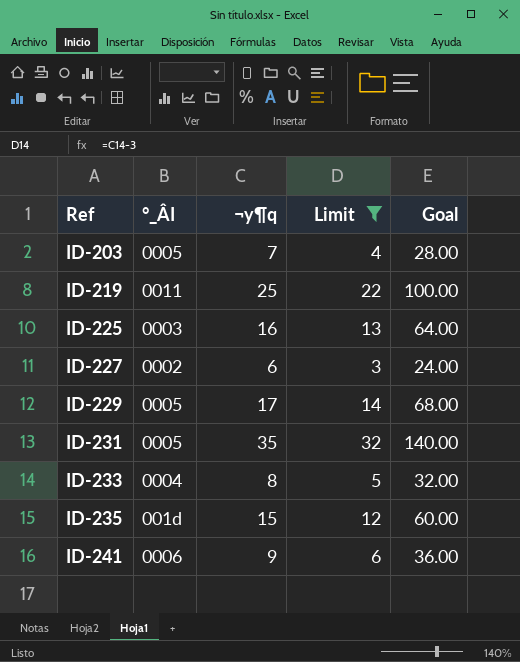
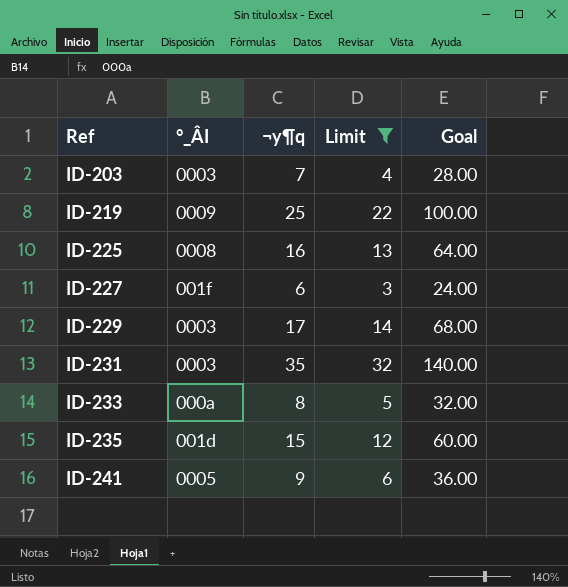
ID-203 | °_ÂI: 0005 -> 0003
ID-219 | °_ÂI: 0011 -> 0009
ID-225 | °_ÂI: 0003 -> 0008
ID-227 | °_ÂI: 0002 -> 001f
ID-229 | °_ÂI: 0005 -> 0003
ID-231 | °_ÂI: 0005 -> 0003
ID-233 | °_ÂI: 0004 -> 000a
ID-241 | °_ÂI: 0006 -> 0005

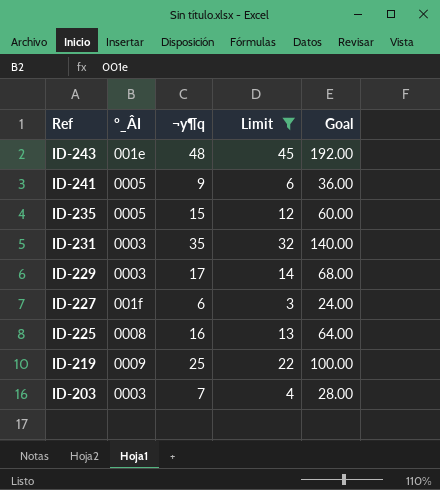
row order: Ref ascending -> Ref descending
row ID-233: 000a | 8 | 5 | 32.00 -> none
row ID-243: none -> 001e | 48 | 45 | 192.00
ID-235 | °_ÂI: 001d -> 0005

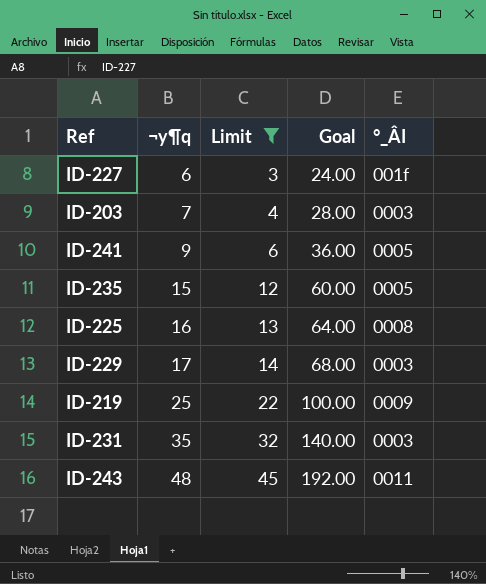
row order: Ref descending -> ¬y¶q ascending
column °_ÂI | position: 2 -> 5
ID-243 | °_ÂI: 001e -> 0011

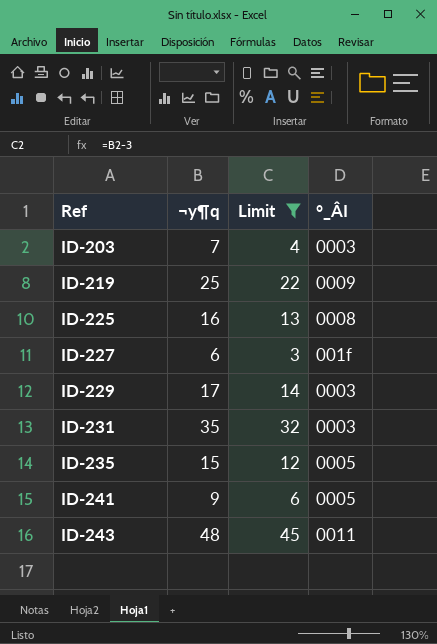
row order: ¬y¶q ascending -> Ref ascending
column Goal | formula: [¬y¶q] * 4 -> none

